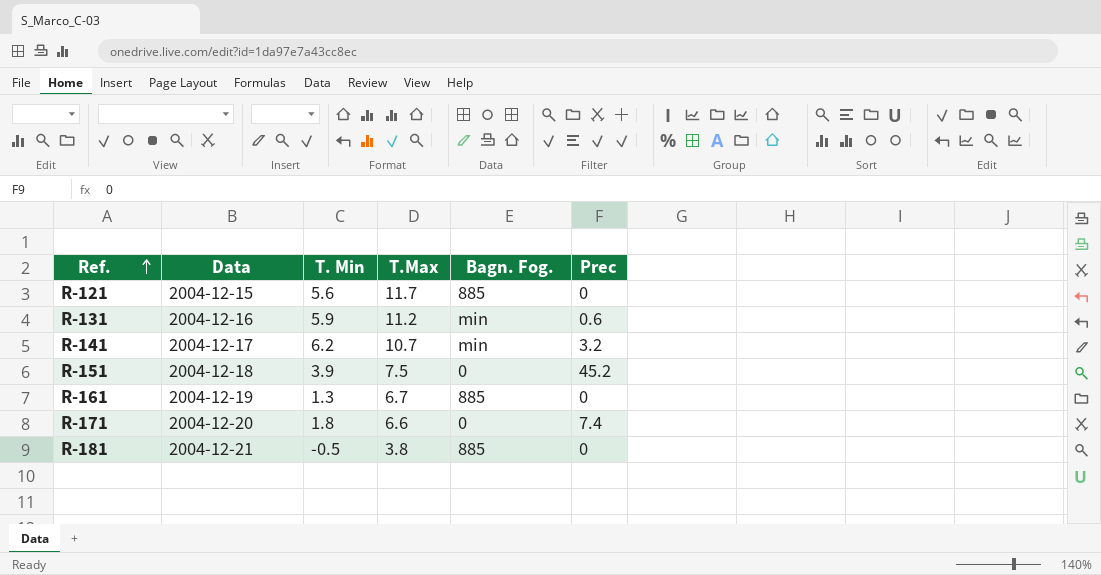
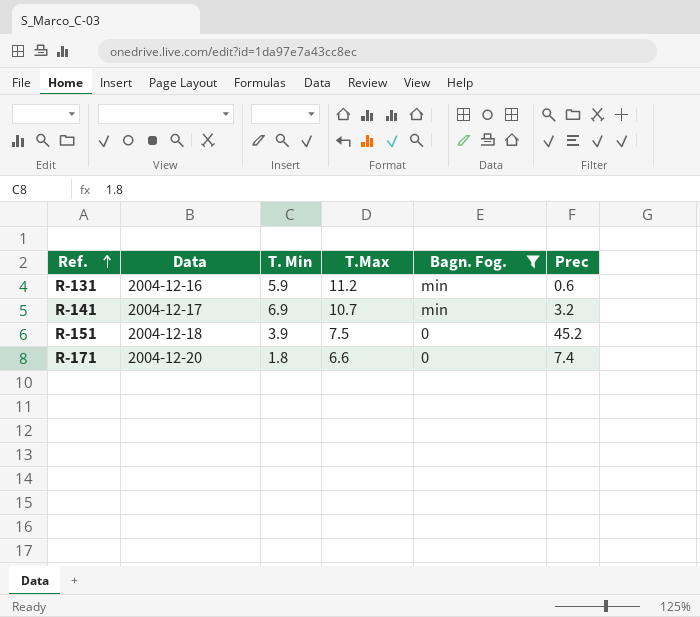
filter: none -> Bagn. Fog. != 885
R-141 | T. Min: 6.2 -> 6.9

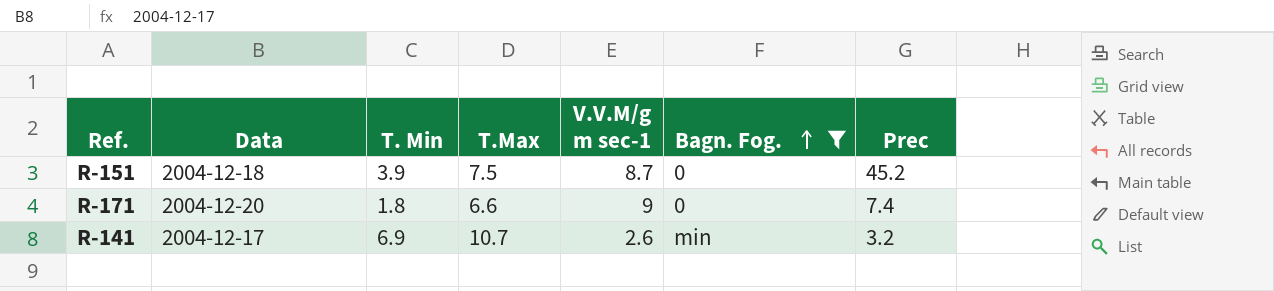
row order: Ref. ascending -> Bagn. Fog. ascending
column V.V.M/g m sec-1 | position: none -> 5
row R-131: 2004-12-16 | 5.9 | 11.2 | min | 0.6 -> none

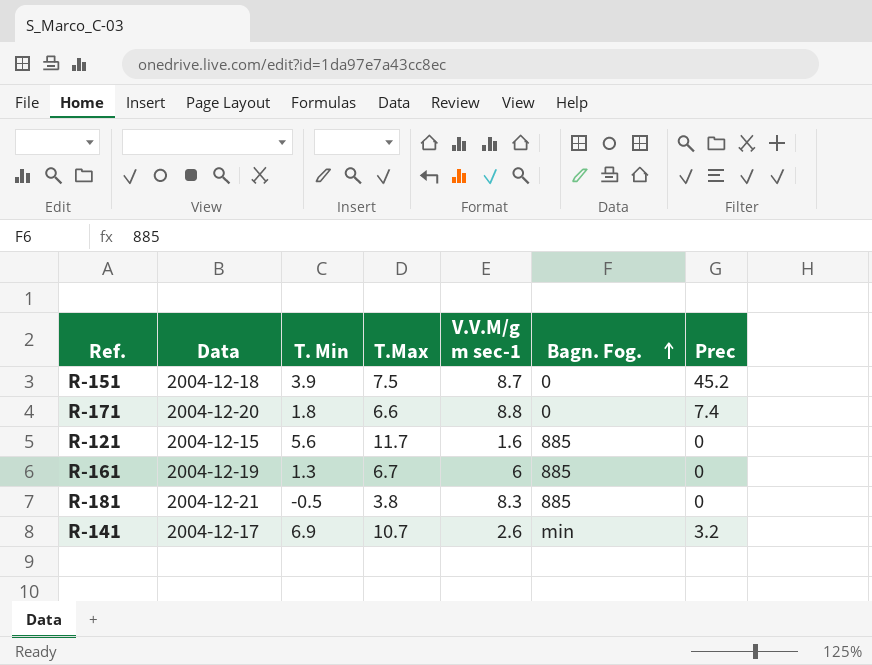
filter: Bagn. Fog. != 885 -> none
R-171 | V.V.M/g m sec-1: 9 -> 8.8

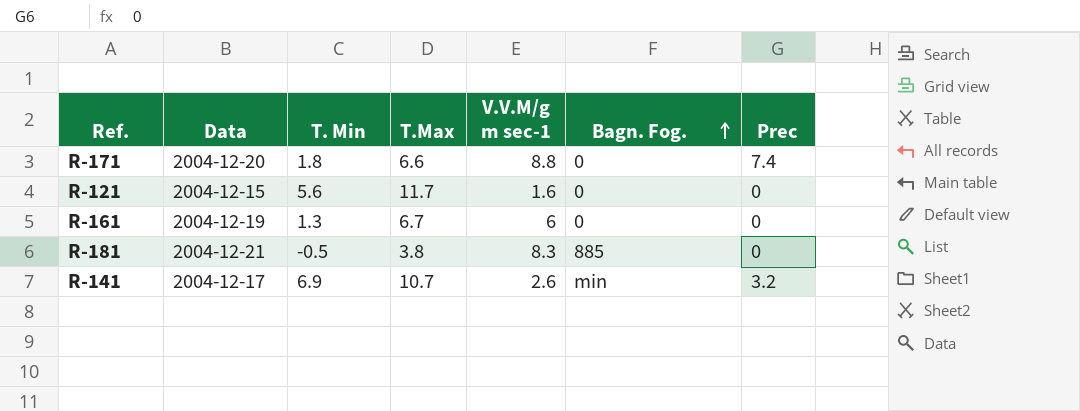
row R-151: 2004-12-18 | 3.9 | 7.5 | 8.7 | 0 | 45.2 -> none
R-121 | Bagn. Fog.: 885 -> 0
R-161 | Bagn. Fog.: 885 -> 0

